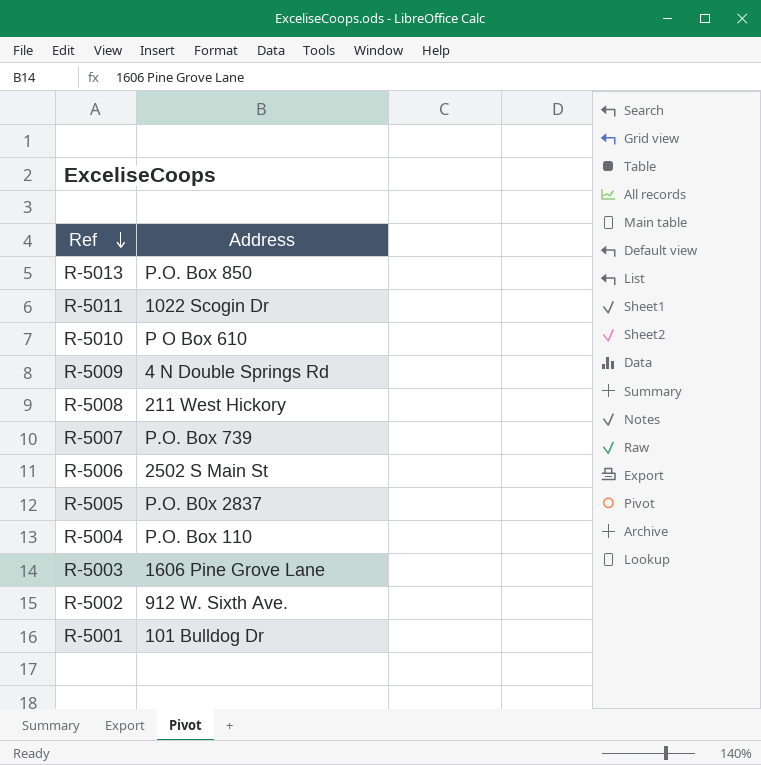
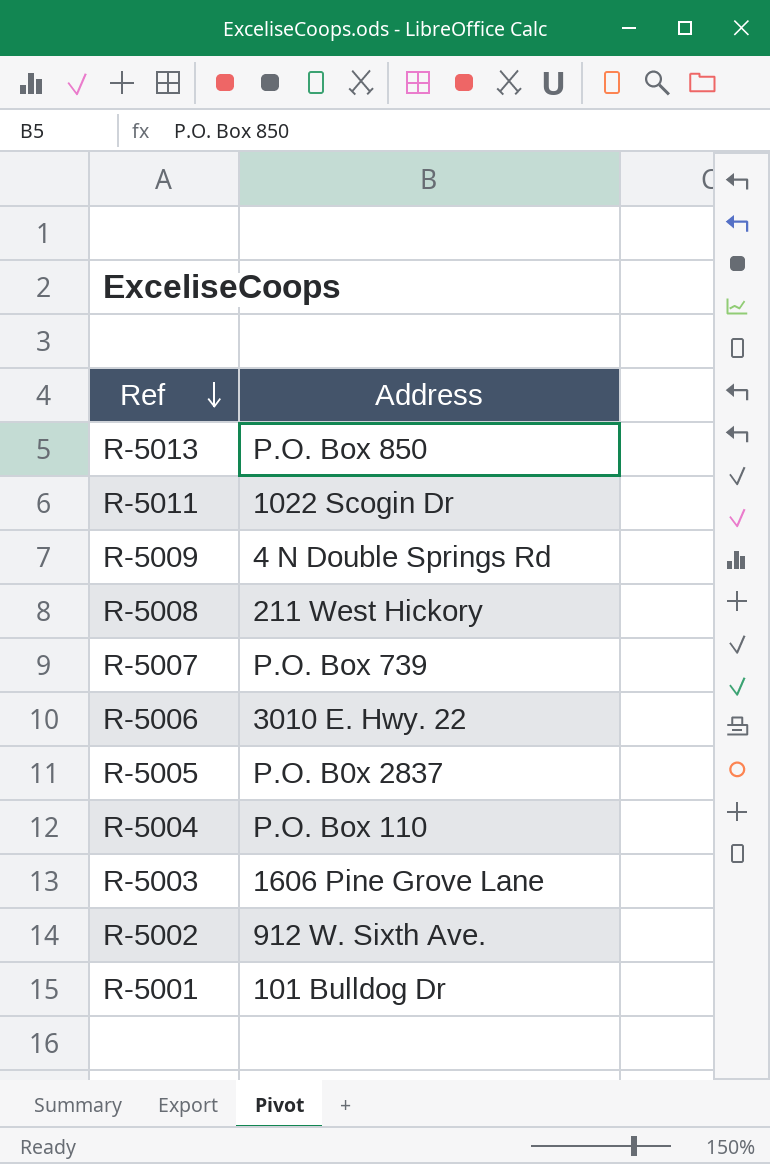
row R-5010: P O Box 610 -> none
R-5006 | Address: 2502 S Main St -> 3010 E. Hwy. 22

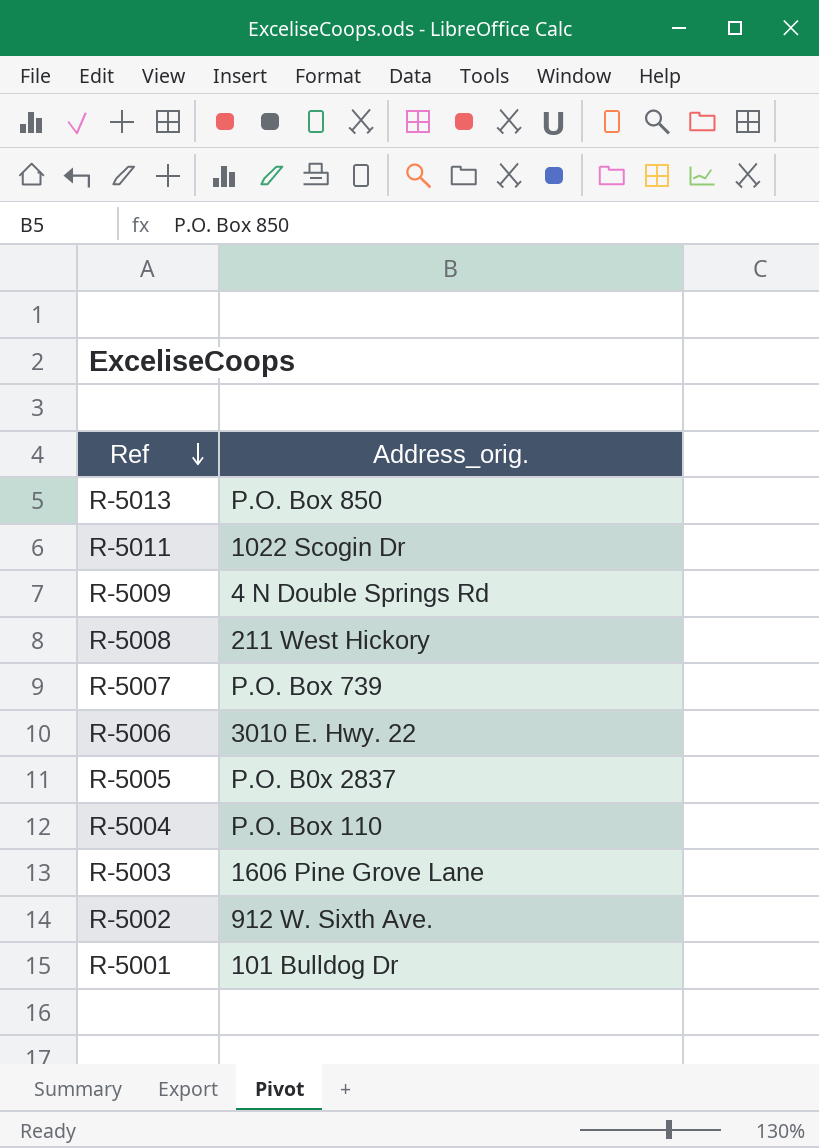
column name: Address -> Address_orig.

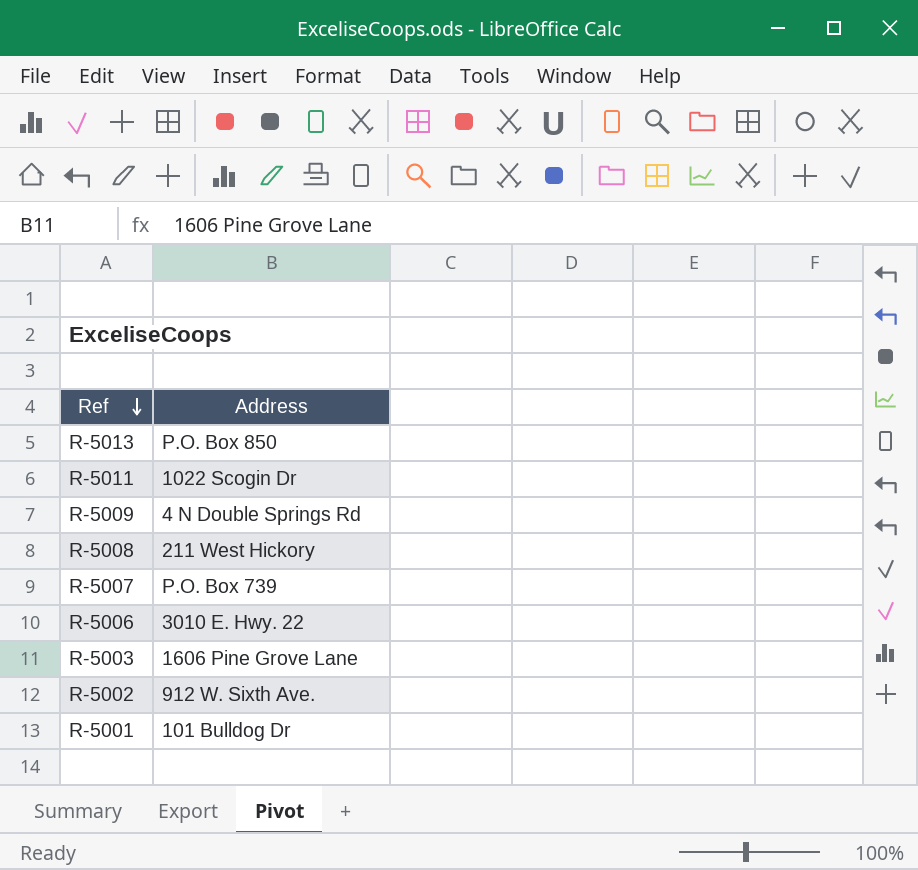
column name: Address_orig. -> Address
row R-5005: P.O. B0x 2837 -> none
row R-5004: P.O. Box 110 -> none

